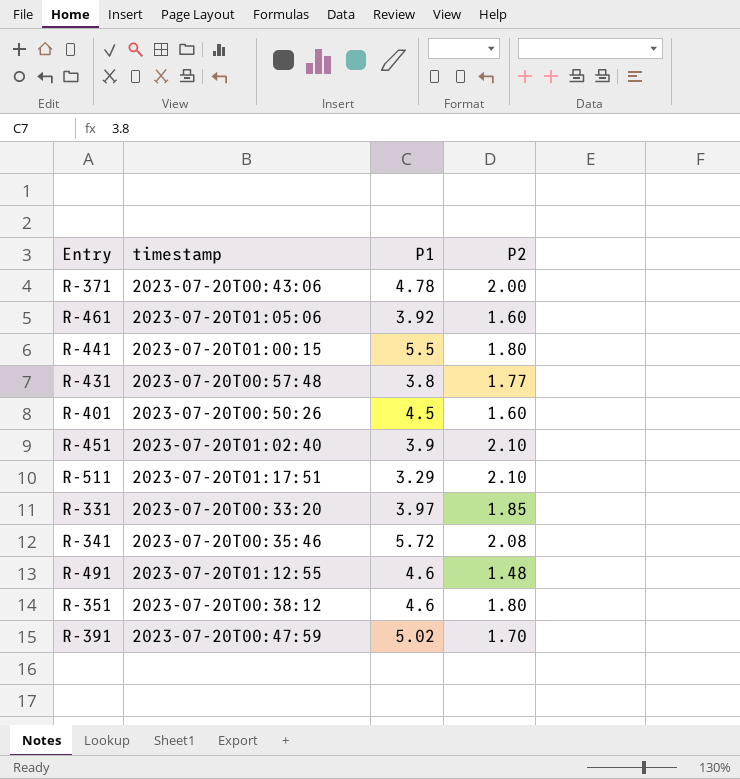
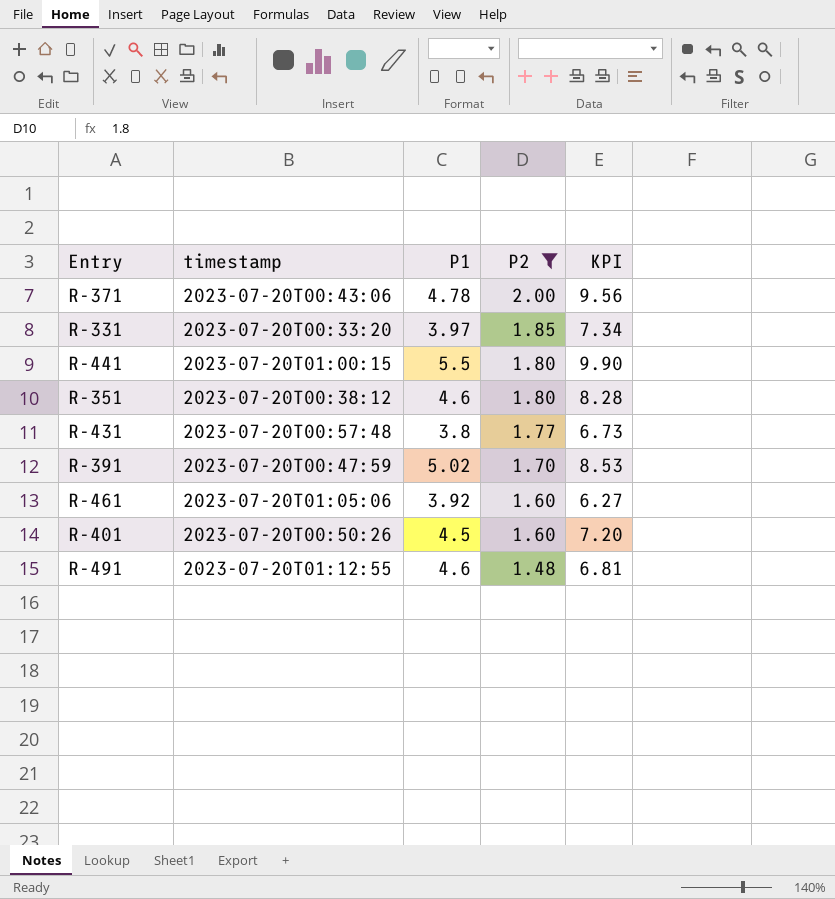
filter: none -> P2 <= 2.00
row order: none -> P2 descending
column KPI | formula: none -> [P1] * [P2]

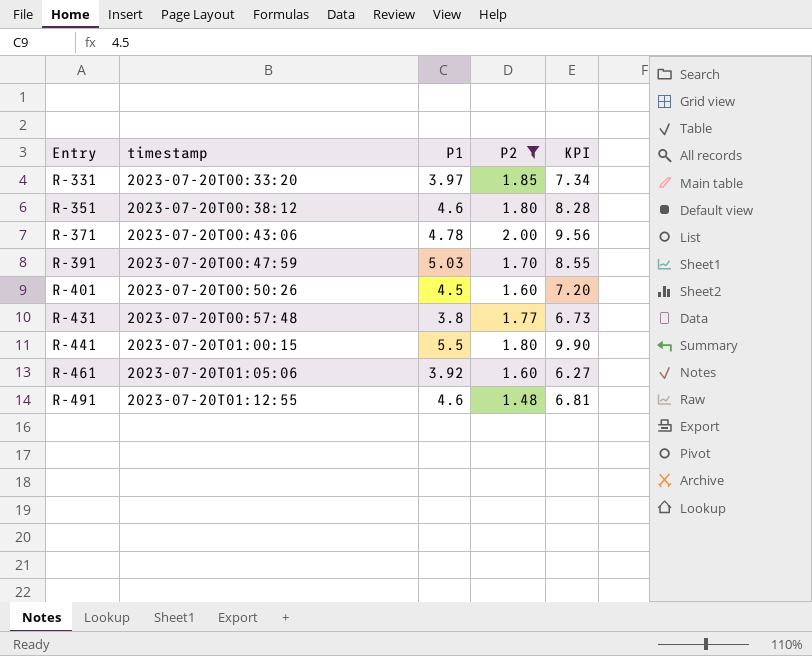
row order: P2 descending -> Entry ascending
R-391 | P1: 5.02 -> 5.03
R-391 | KPI: 8.53 -> 8.55

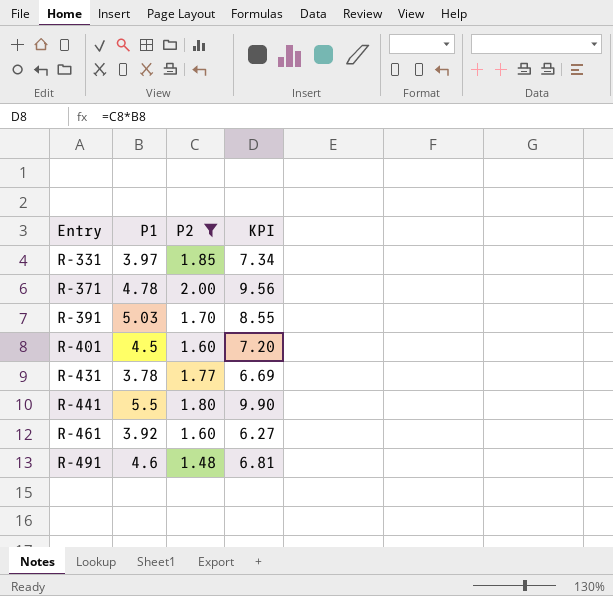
column timestamp | position: 2 -> none
row R-351: 2023-07-20T00:38:12 | 4.6 | 1.80 | 8.28 -> none
R-431 | P1: 3.8 -> 3.78
R-431 | KPI: 6.73 -> 6.69

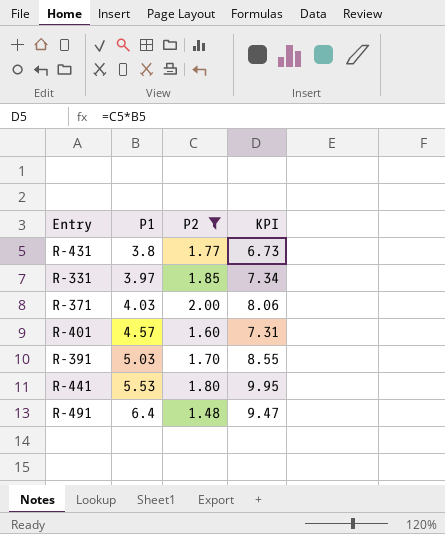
row order: Entry ascending -> P1 ascending
row R-461: 3.92 | 1.60 | 6.27 -> none
R-431 | P1: 3.78 -> 3.8
R-431 | KPI: 6.69 -> 6.73
R-371 | P1: 4.78 -> 4.03
R-371 | KPI: 9.56 -> 8.06
R-401 | P1: 4.5 -> 4.57
R-401 | KPI: 7.20 -> 7.31
R-441 | P1: 5.5 -> 5.53
R-441 | KPI: 9.90 -> 9.95
R-491 | P1: 4.6 -> 6.4
R-491 | KPI: 6.81 -> 9.47

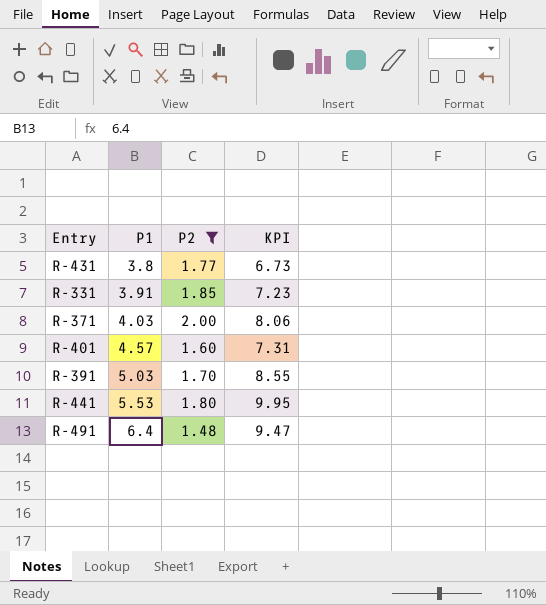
R-331 | P1: 3.97 -> 3.91
R-331 | KPI: 7.34 -> 7.23

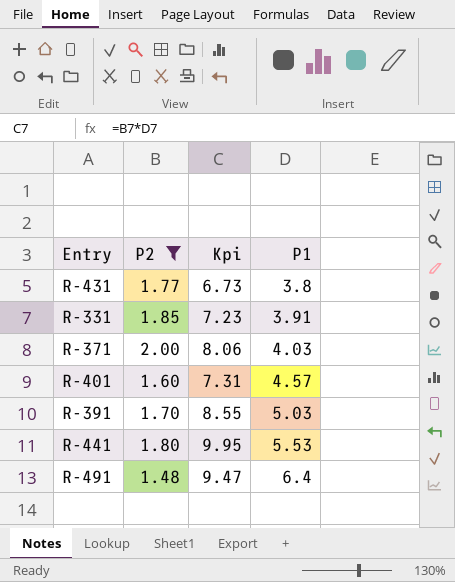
column name: KPI -> Kpi
column P1 | position: 2 -> 4

